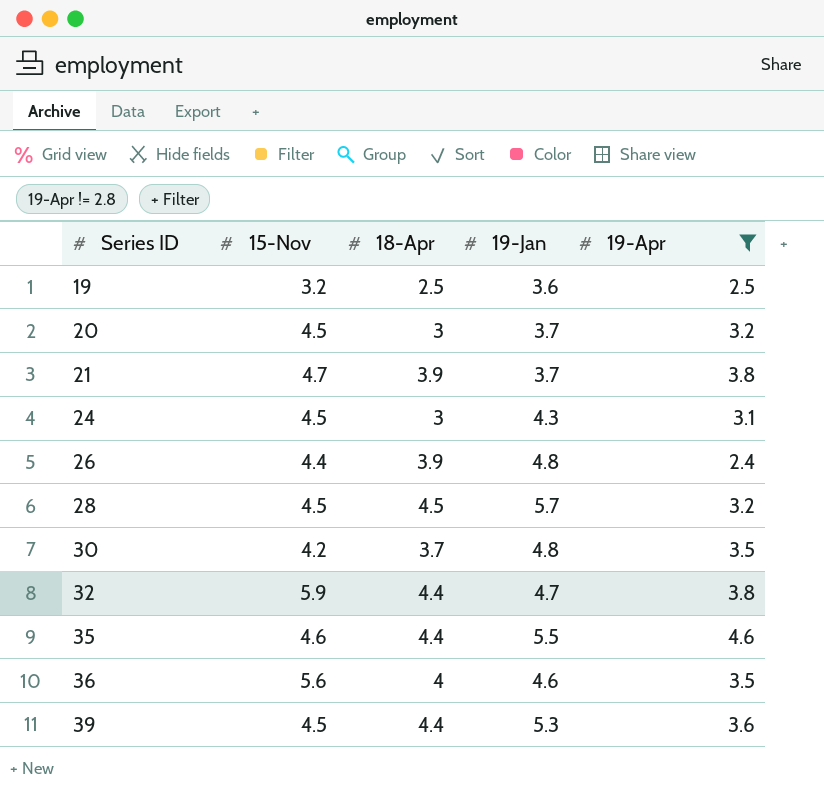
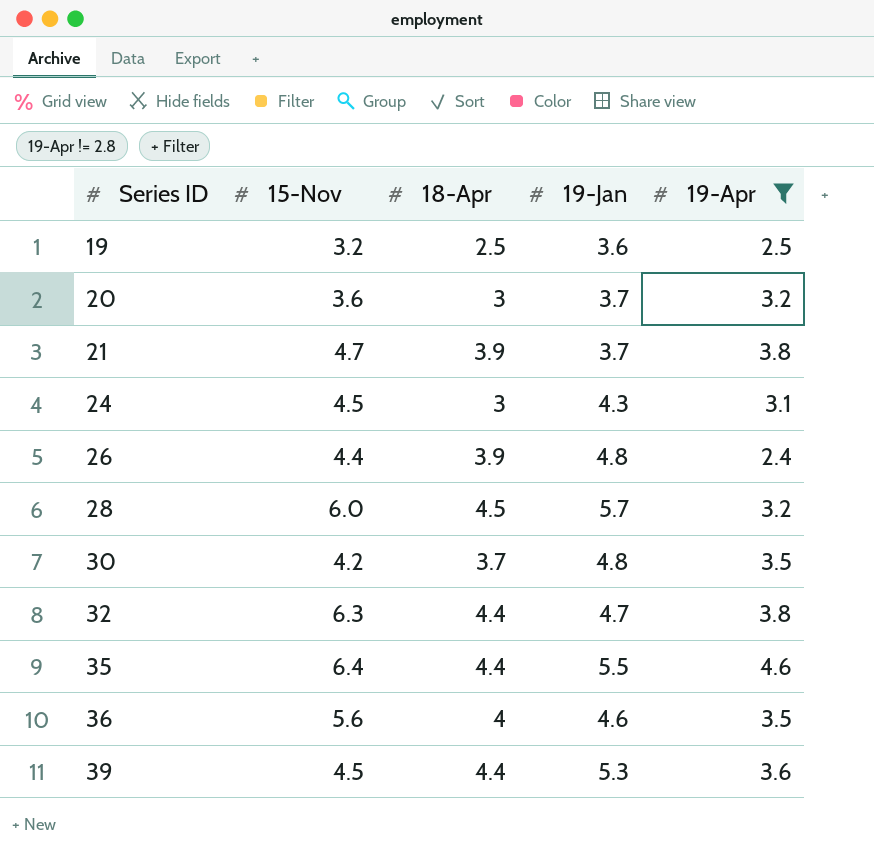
20 | 15-Nov: 4.5 -> 3.6
28 | 15-Nov: 4.5 -> 6.0
32 | 15-Nov: 5.9 -> 6.3
35 | 15-Nov: 4.6 -> 6.4

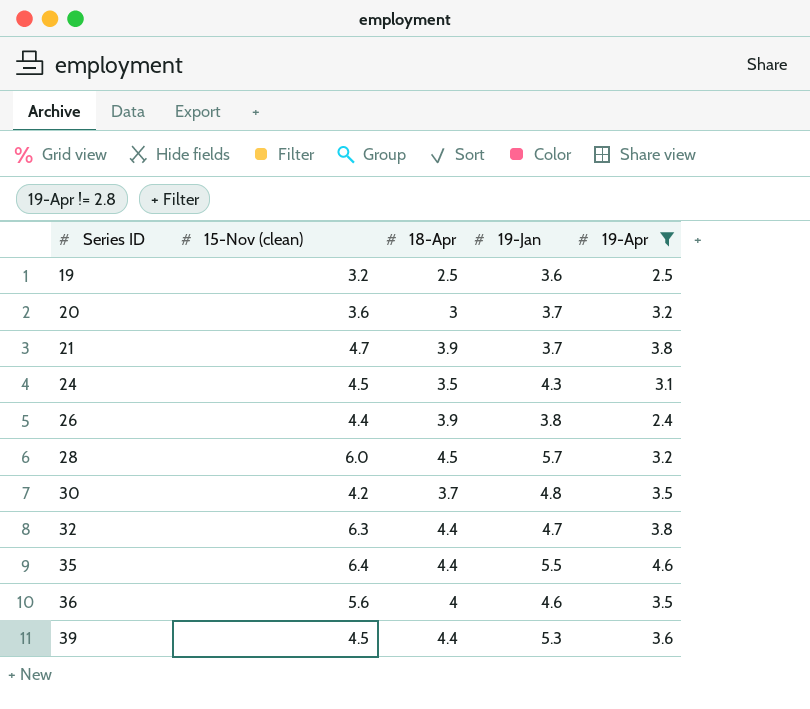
column name: 15-Nov -> 15-Nov (clean)
24 | 18-Apr: 3 -> 3.5
26 | 19-Jan: 4.8 -> 3.8

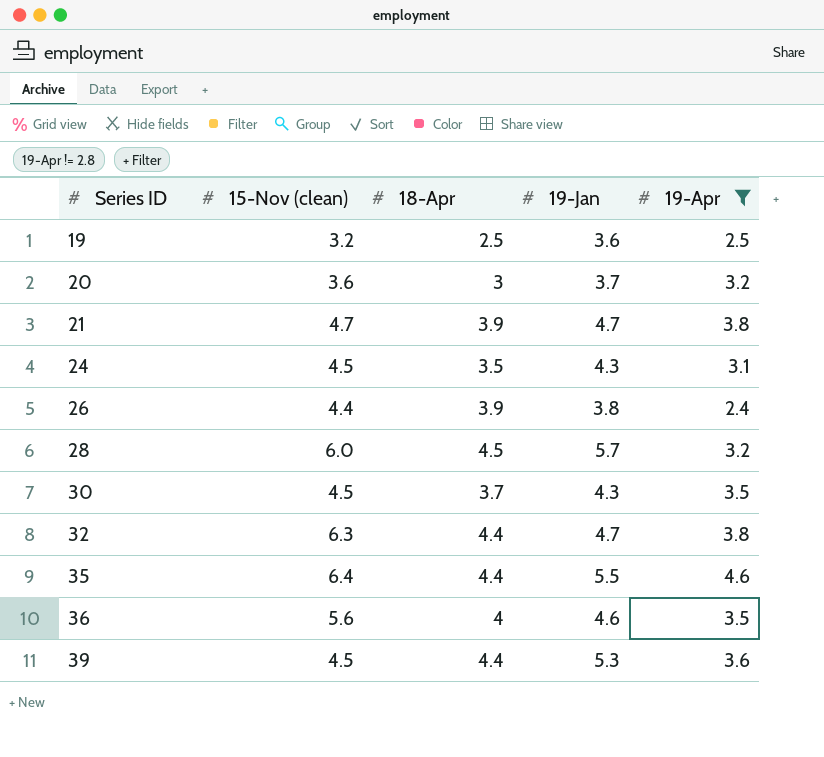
21 | 19-Jan: 3.7 -> 4.7
30 | 15-Nov (clean): 4.2 -> 4.5
30 | 19-Jan: 4.8 -> 4.3

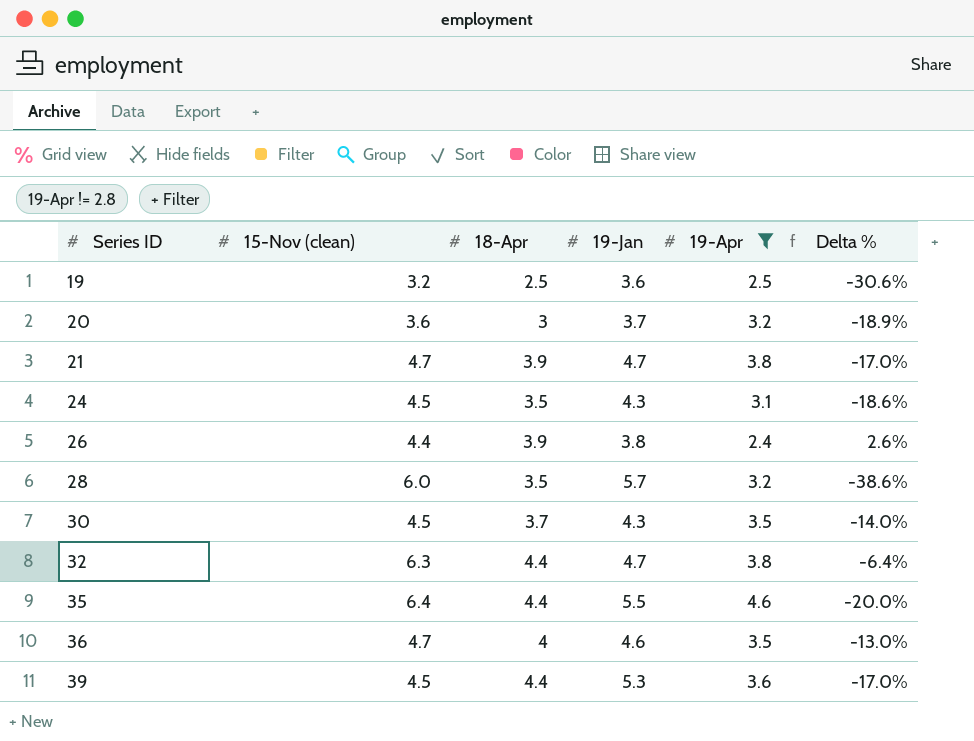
column Delta % | formula: none -> ([18-Apr] - [19-Jan]) / [19-Jan]
28 | 18-Apr: 4.5 -> 3.5
36 | 15-Nov (clean): 5.6 -> 4.7

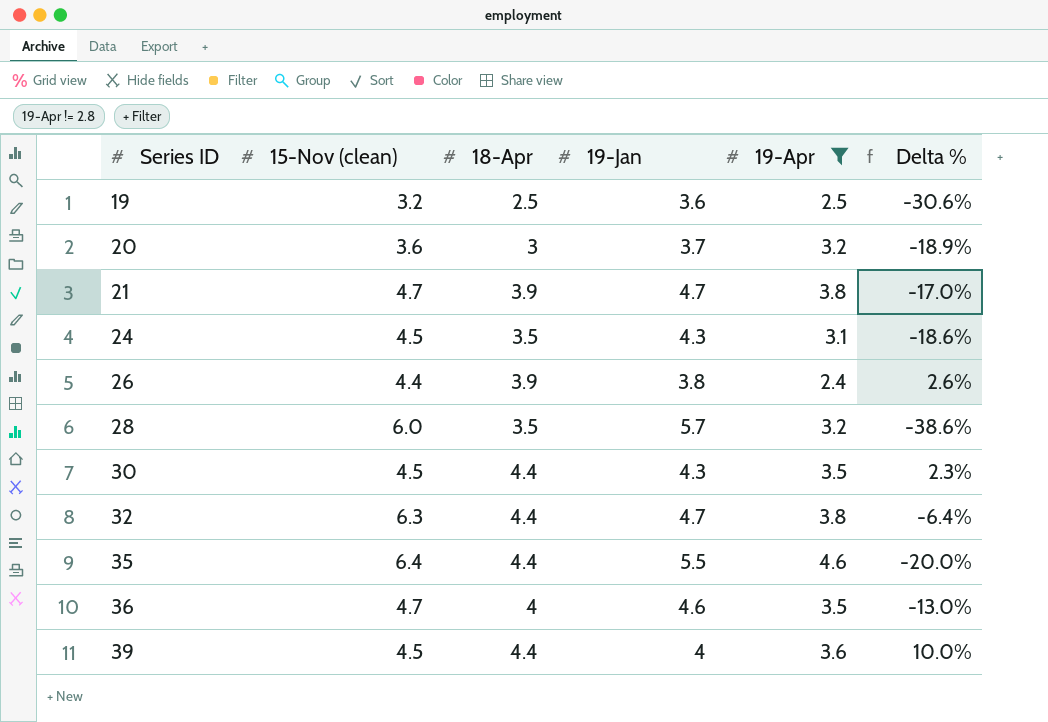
30 | 18-Apr: 3.7 -> 4.4
30 | Delta %: -14.0% -> 2.3%
39 | 19-Jan: 5.3 -> 4
39 | Delta %: -17.0% -> 10.0%

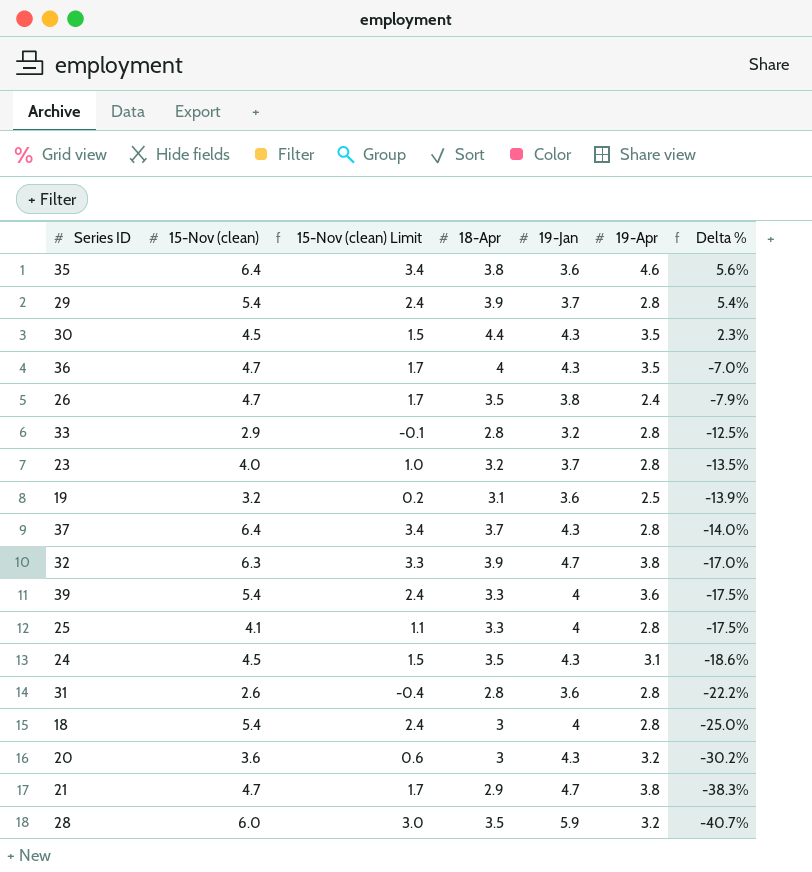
filter: 19-Apr != 2.8 -> none
row order: Series ID ascending -> Delta % descending
column 15-Nov (clean) Limit | formula: none -> [15-Nov (clean)] - 3
35 | 18-Apr: 4.4 -> 3.8
35 | 19-Jan: 5.5 -> 3.6
35 | Delta %: -20.0% -> 5.6%
36 | 19-Jan: 4.6 -> 4.3
36 | Delta %: -13.0% -> -7.0%
26 | 15-Nov (clean): 4.4 -> 4.7
26 | 18-Apr: 3.9 -> 3.5
26 | Delta %: 2.6% -> -7.9%
19 | 18-Apr: 2.5 -> 3.1
19 | Delta %: -30.6% -> -13.9%
32 | 18-Apr: 4.4 -> 3.9
32 | Delta %: -6.4% -> -17.0%
39 | 15-Nov (clean): 4.5 -> 5.4
39 | 18-Apr: 4.4 -> 3.3
39 | Delta %: 10.0% -> -17.5%
20 | 19-Jan: 3.7 -> 4.3
20 | Delta %: -18.9% -> -30.2%
21 | 18-Apr: 3.9 -> 2.9
21 | Delta %: -17.0% -> -38.3%
28 | 19-Jan: 5.7 -> 5.9
28 | Delta %: -38.6% -> -40.7%

